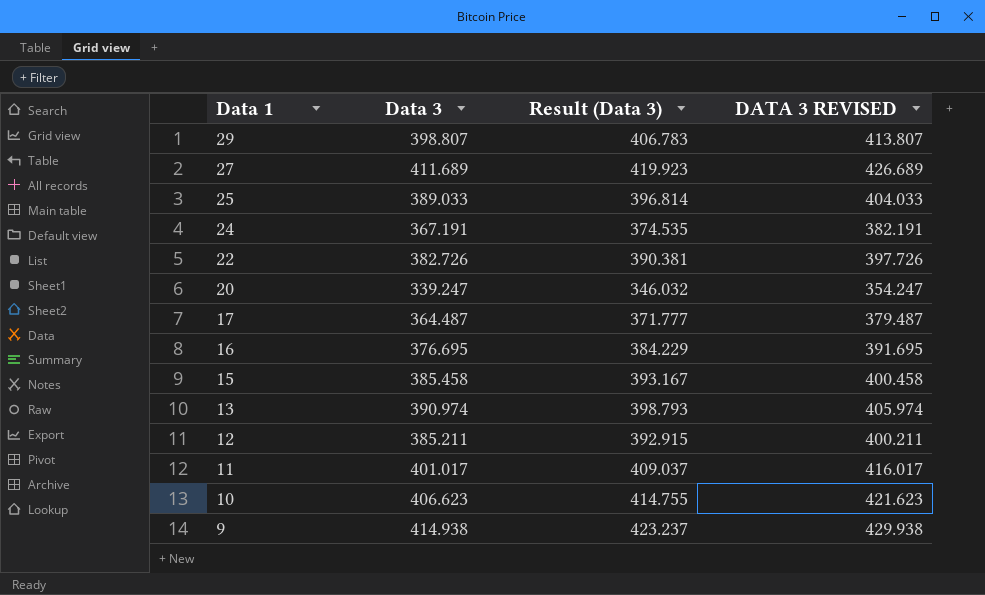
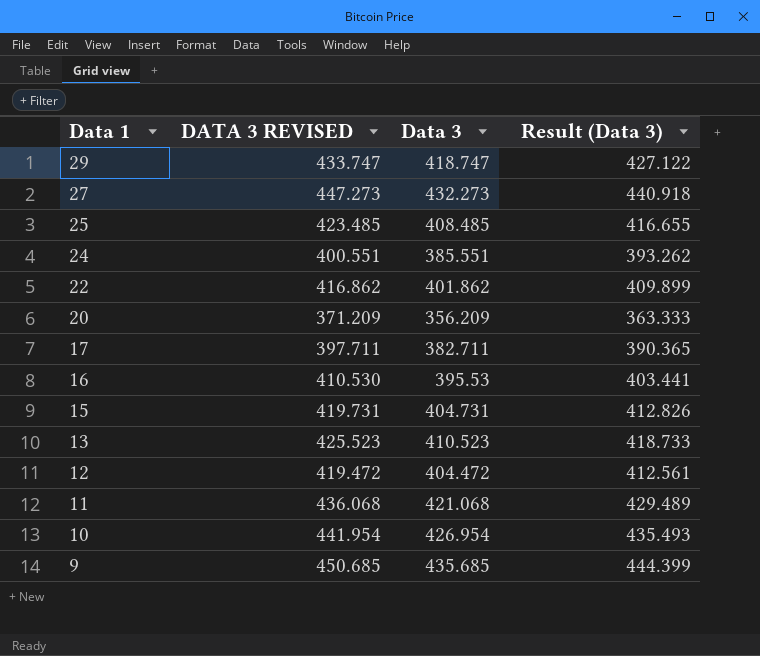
column DATA 3 REVISED | position: 4 -> 2
29 | DATA 3 REVISED: 413.807 -> 433.747
29 | Data 3: 398.807 -> 418.747
29 | Result (Data 3): 406.783 -> 427.122
27 | DATA 3 REVISED: 426.689 -> 447.273
27 | Data 3: 411.689 -> 432.273
27 | Result (Data 3): 419.923 -> 440.918
25 | DATA 3 REVISED: 404.033 -> 423.485
25 | Data 3: 389.033 -> 408.485
25 | Result (Data 3): 396.814 -> 416.655
24 | DATA 3 REVISED: 382.191 -> 400.551
24 | Data 3: 367.191 -> 385.551
24 | Result (Data 3): 374.535 -> 393.262
22 | DATA 3 REVISED: 397.726 -> 416.862
22 | Data 3: 382.726 -> 401.862
22 | Result (Data 3): 390.381 -> 409.899
20 | DATA 3 REVISED: 354.247 -> 371.209
20 | Data 3: 339.247 -> 356.209
20 | Result (Data 3): 346.032 -> 363.333
17 | DATA 3 REVISED: 379.487 -> 397.711
17 | Data 3: 364.487 -> 382.711
17 | Result (Data 3): 371.777 -> 390.365
16 | DATA 3 REVISED: 391.695 -> 410.530
16 | Data 3: 376.695 -> 395.53
16 | Result (Data 3): 384.229 -> 403.441
15 | DATA 3 REVISED: 400.458 -> 419.731
15 | Data 3: 385.458 -> 404.731
15 | Result (Data 3): 393.167 -> 412.826
13 | DATA 3 REVISED: 405.974 -> 425.523
13 | Data 3: 390.974 -> 410.523
13 | Result (Data 3): 398.793 -> 418.733
12 | DATA 3 REVISED: 400.211 -> 419.472
12 | Data 3: 385.211 -> 404.472
12 | Result (Data 3): 392.915 -> 412.561
11 | DATA 3 REVISED: 416.017 -> 436.068
11 | Data 3: 401.017 -> 421.068
11 | Result (Data 3): 409.037 -> 429.489
10 | DATA 3 REVISED: 421.623 -> 441.954
10 | Data 3: 406.623 -> 426.954
10 | Result (Data 3): 414.755 -> 435.493
9 | DATA 3 REVISED: 429.938 -> 450.685
9 | Data 3: 414.938 -> 435.685
9 | Result (Data 3): 423.237 -> 444.399

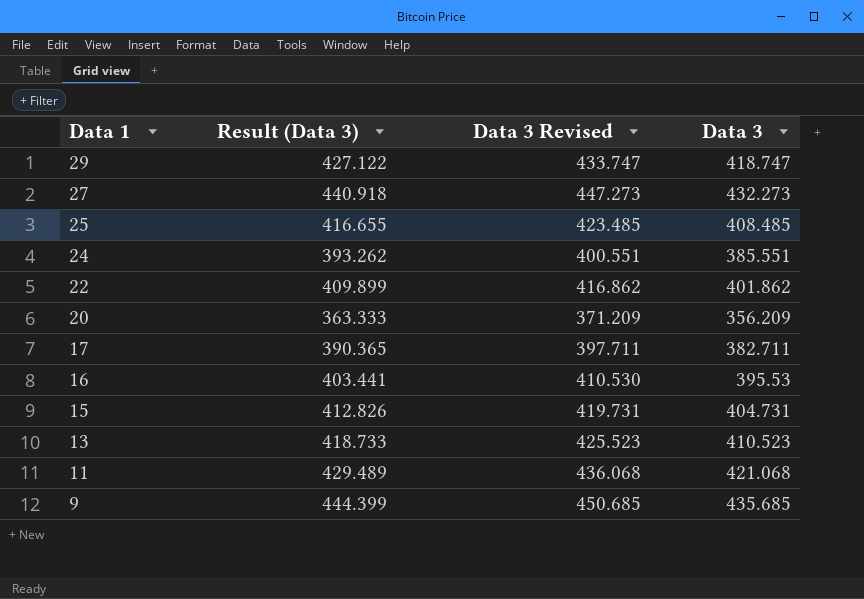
column Result (Data 3) | position: 4 -> 2
column name: DATA 3 REVISED -> Data 3 Revised
row 12: 419.472 | 404.472 | 412.561 -> none
row 10: 441.954 | 426.954 | 435.493 -> none

